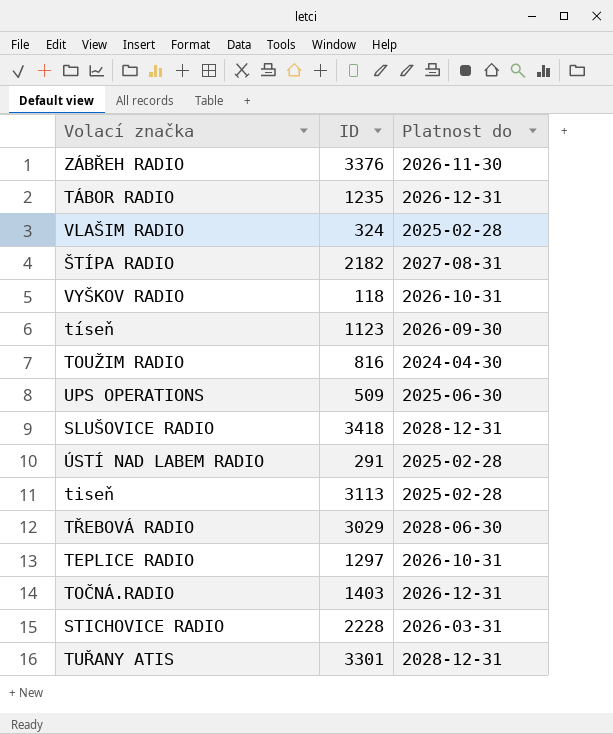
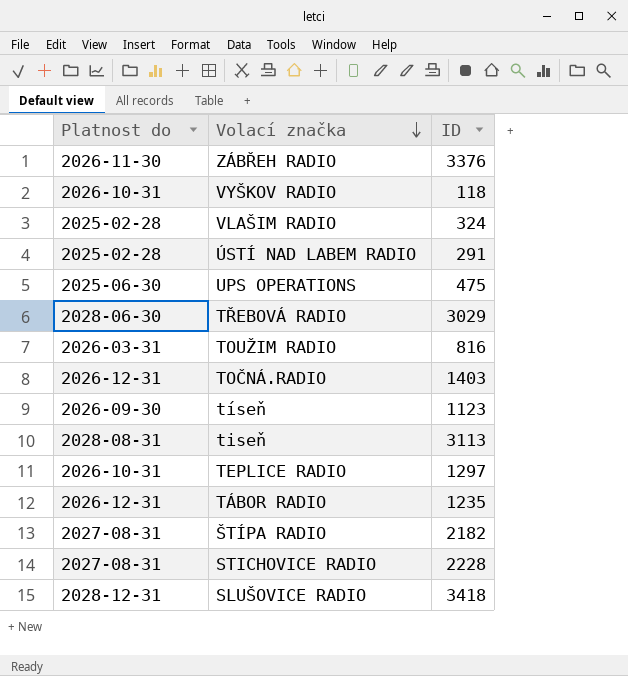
row order: none -> Volací značka descending
column Platnost do | position: 3 -> 1
row TUŘANY ATIS: 3301 | 2028-12-31 -> none
UPS OPERATIONS | ID: 509 -> 475
TOUŽIM RADIO | Platnost do: 2024-04-30 -> 2026-03-31
tiseň | Platnost do: 2025-02-28 -> 2028-08-31
STICHOVICE RADIO | Platnost do: 2026-03-31 -> 2027-08-31

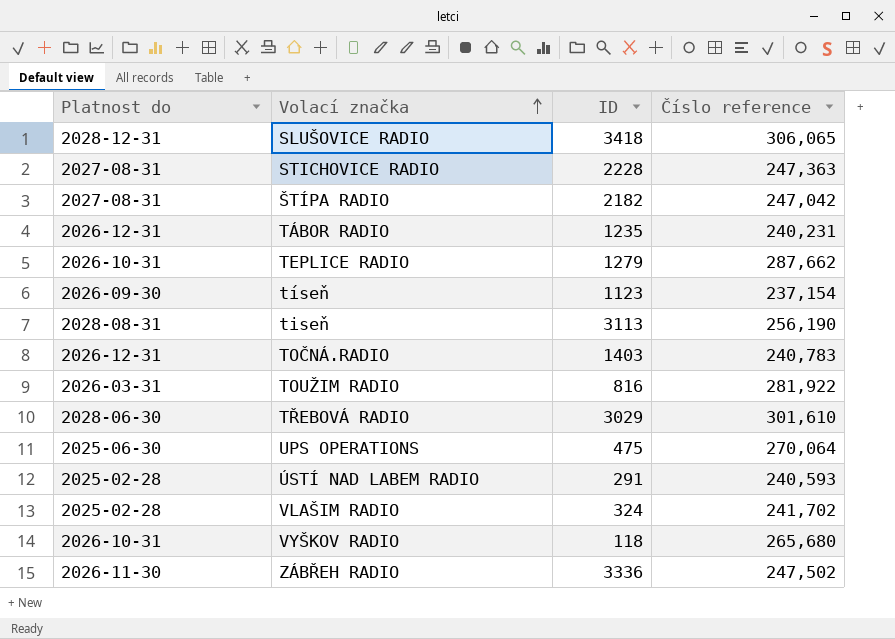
row order: Volací značka descending -> Volací značka ascending
column Číslo reference | position: none -> 4
TEPLICE RADIO | ID: 1297 -> 1279
ZÁBŘEH RADIO | ID: 3376 -> 3336

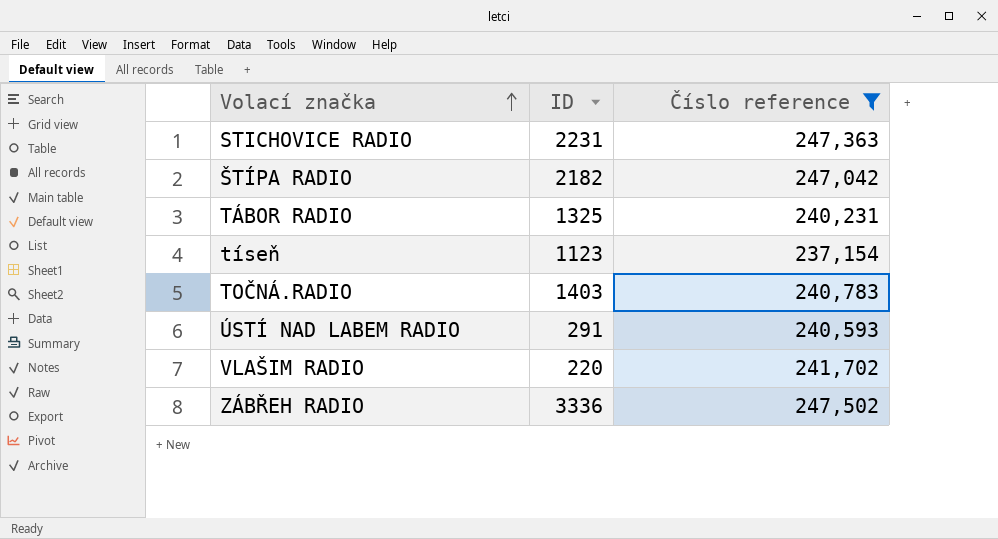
filter: none -> Číslo reference <= 247,502
column Platnost do | position: 1 -> none
STICHOVICE RADIO | ID: 2228 -> 2231
TÁBOR RADIO | ID: 1235 -> 1325
VLAŠIM RADIO | ID: 324 -> 220

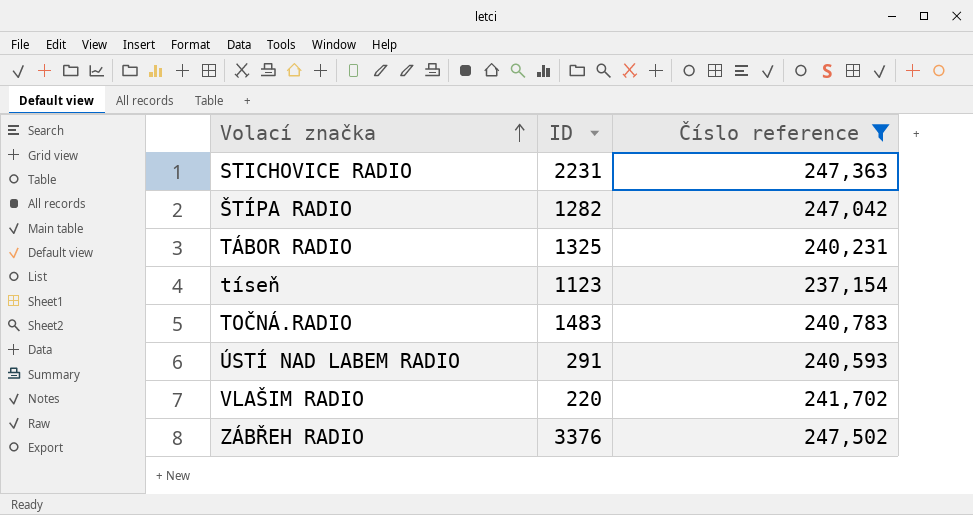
ŠTÍPA RADIO | ID: 2182 -> 1282
TOČNÁ.RADIO | ID: 1403 -> 1483
ZÁBŘEH RADIO | ID: 3336 -> 3376

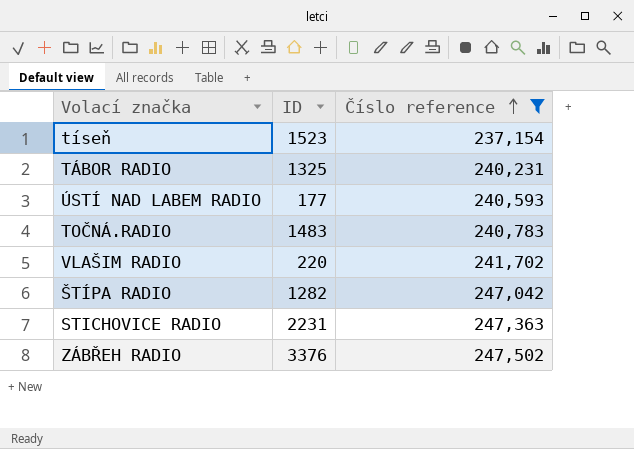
row order: Volací značka ascending -> Číslo reference ascending
tíseň | ID: 1123 -> 1523
ÚSTÍ NAD LABEM RADIO | ID: 291 -> 177

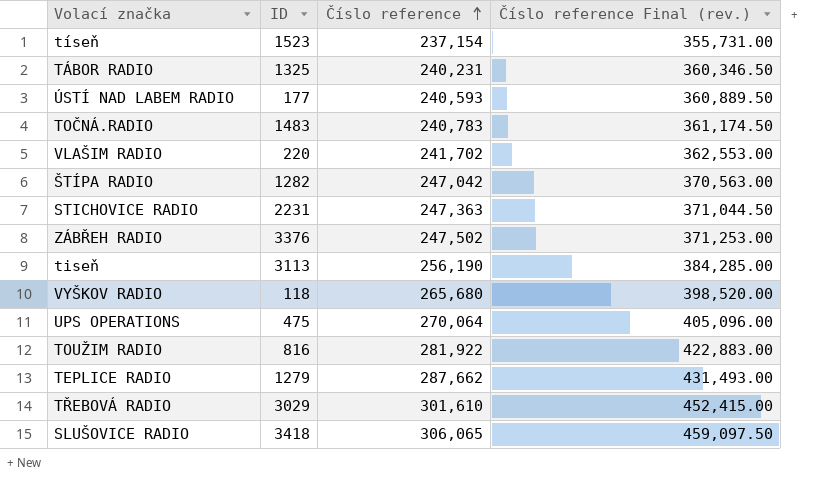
filter: Číslo reference <= 247,502 -> none
column Číslo reference Final (rev.) | formula: none -> [Číslo reference] * 1.5

